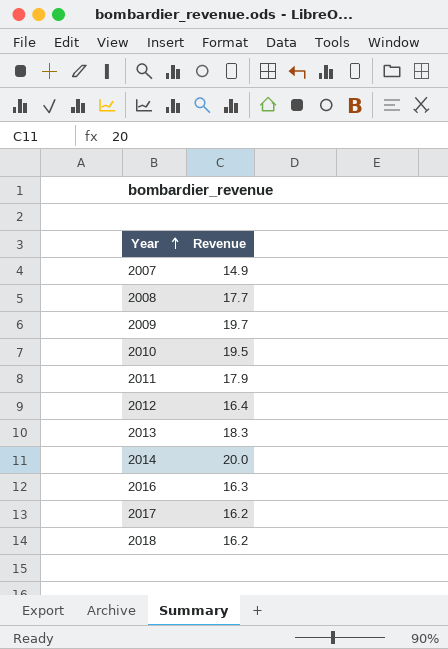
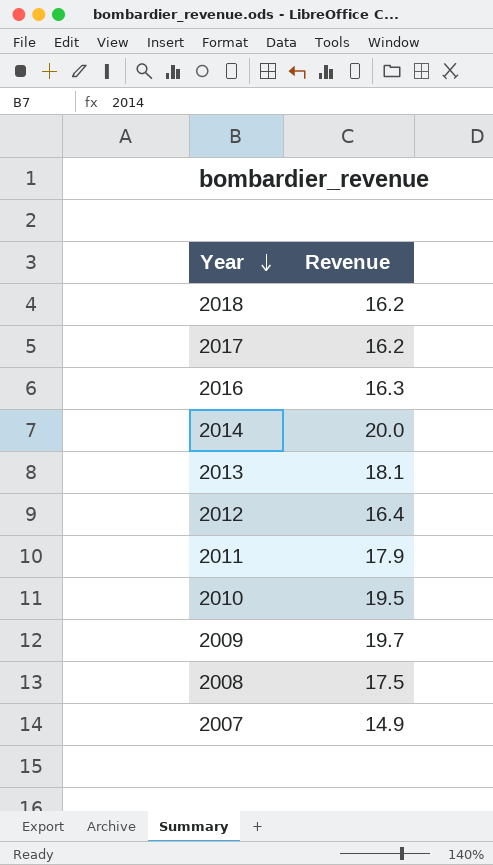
row order: Year ascending -> Year descending
2013 | Revenue: 18.3 -> 18.1
2008 | Revenue: 17.7 -> 17.5

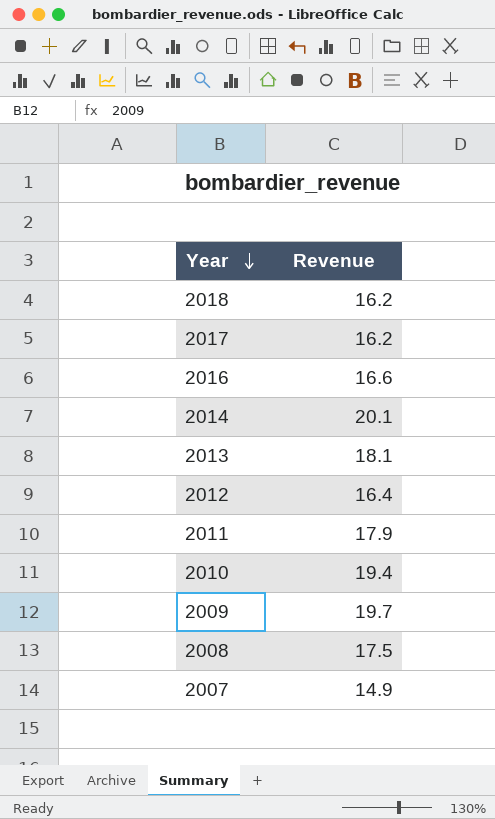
2016 | Revenue: 16.3 -> 16.6
2014 | Revenue: 20.0 -> 20.1
2010 | Revenue: 19.5 -> 19.4

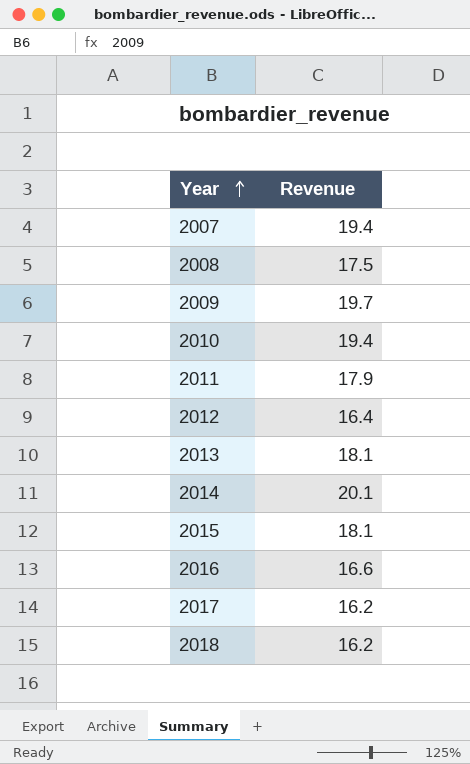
row order: Year descending -> Year ascending
2007 | Revenue: 14.9 -> 19.4
row 2015: none -> 18.1

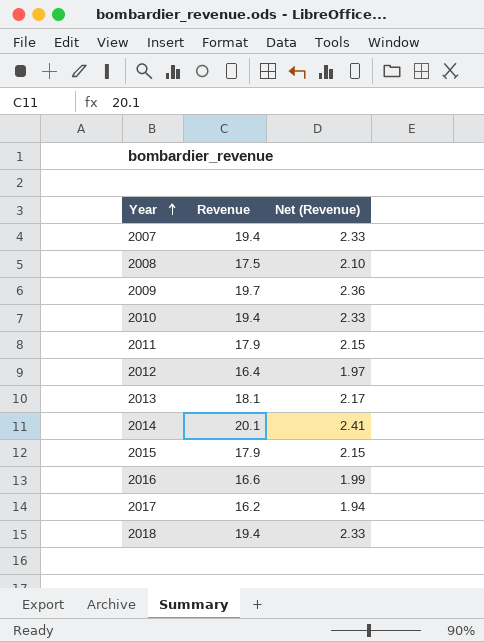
column Net (Revenue) | formula: none -> [Revenue] * 0.12
2015 | Revenue: 18.1 -> 17.9
2018 | Revenue: 16.2 -> 19.4

